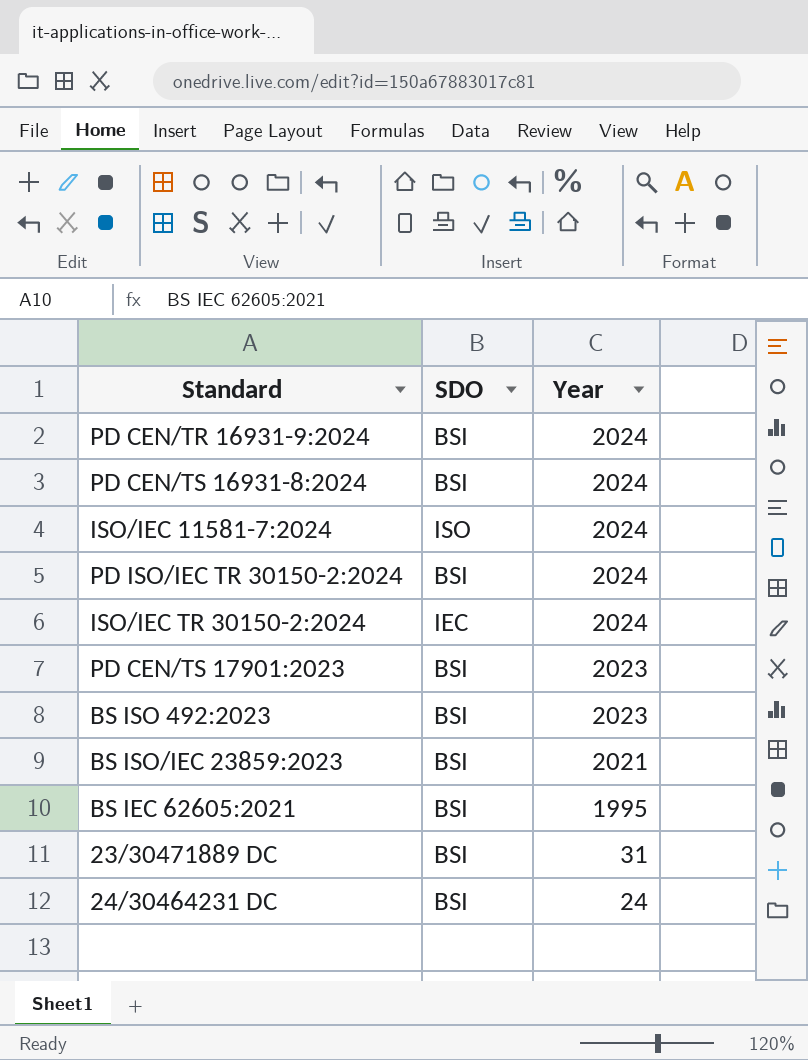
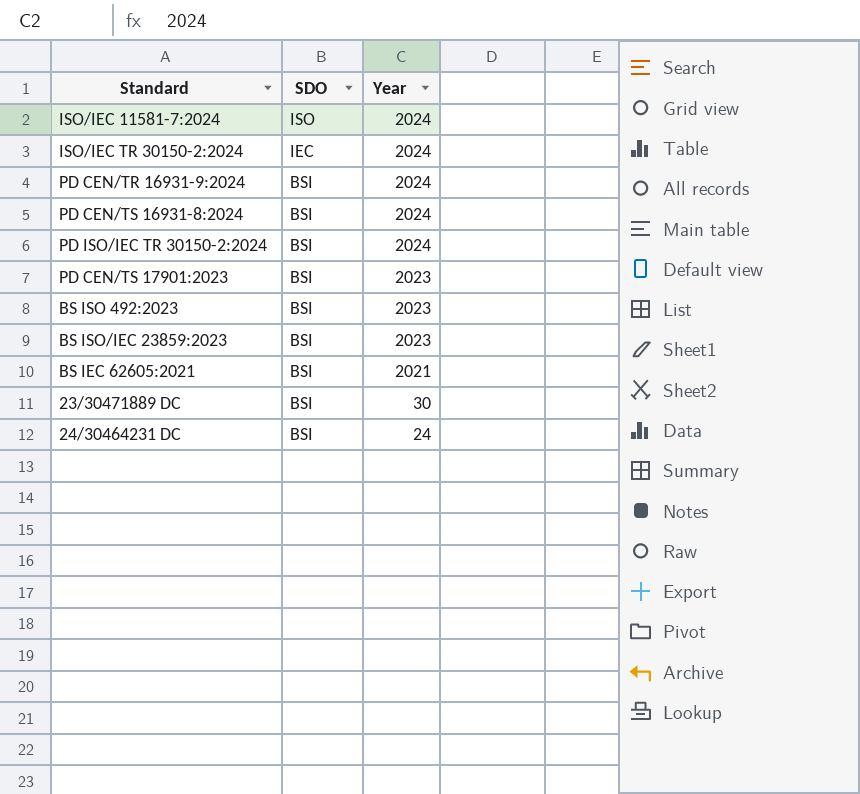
row order: Year descending -> SDO descending
BS ISO/IEC 23859:2023 | Year: 2021 -> 2023
BS IEC 62605:2021 | Year: 1995 -> 2021
23/30471889 DC | Year: 31 -> 30

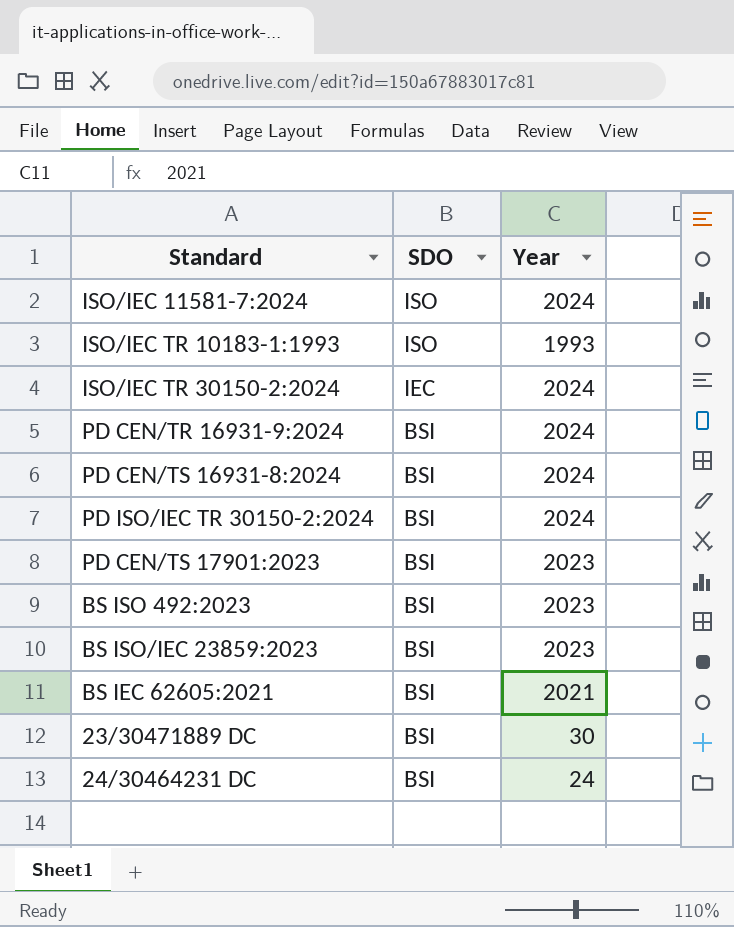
row ISO/IEC TR 10183-1:1993: none -> ISO | 1993

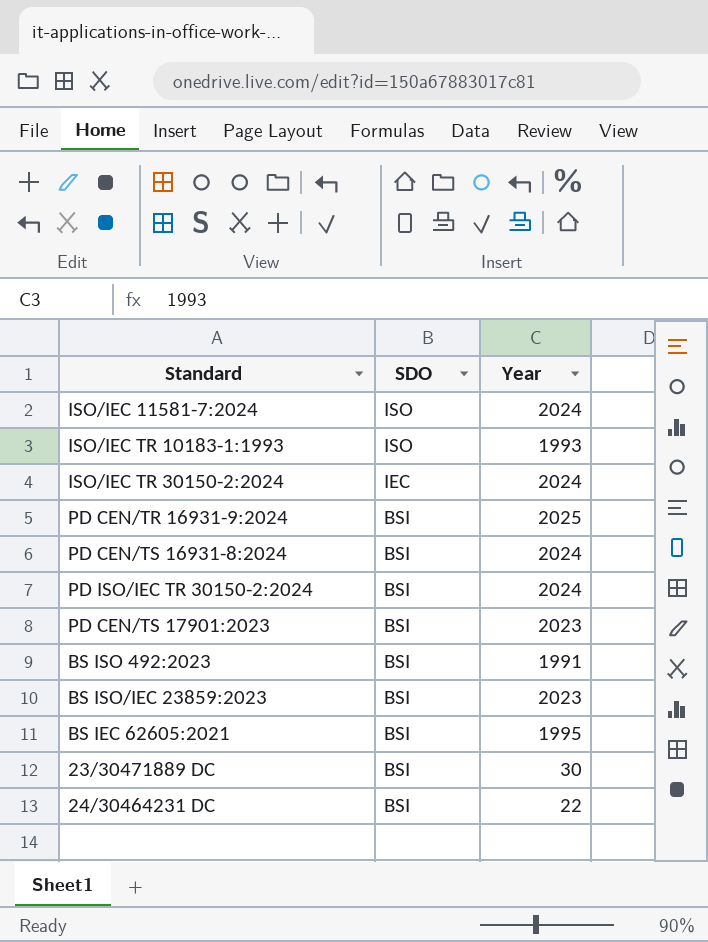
PD CEN/TR 16931-9:2024 | Year: 2024 -> 2025
BS ISO 492:2023 | Year: 2023 -> 1991
BS IEC 62605:2021 | Year: 2021 -> 1995
24/30464231 DC | Year: 24 -> 22

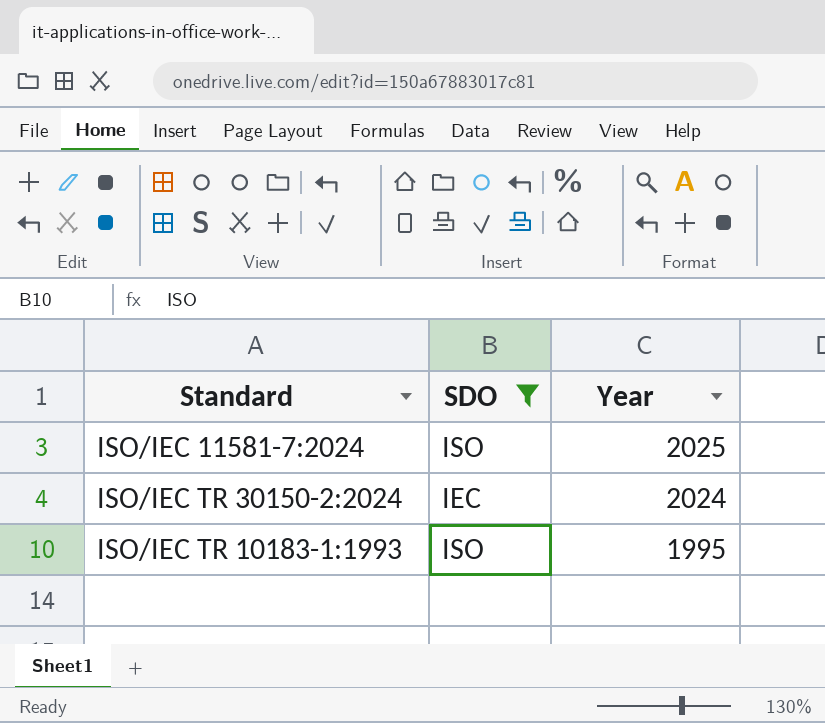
filter: none -> SDO != BSI
row order: SDO descending -> Year descending
ISO/IEC 11581-7:2024 | Year: 2024 -> 2025
ISO/IEC TR 10183-1:1993 | Year: 1993 -> 1995

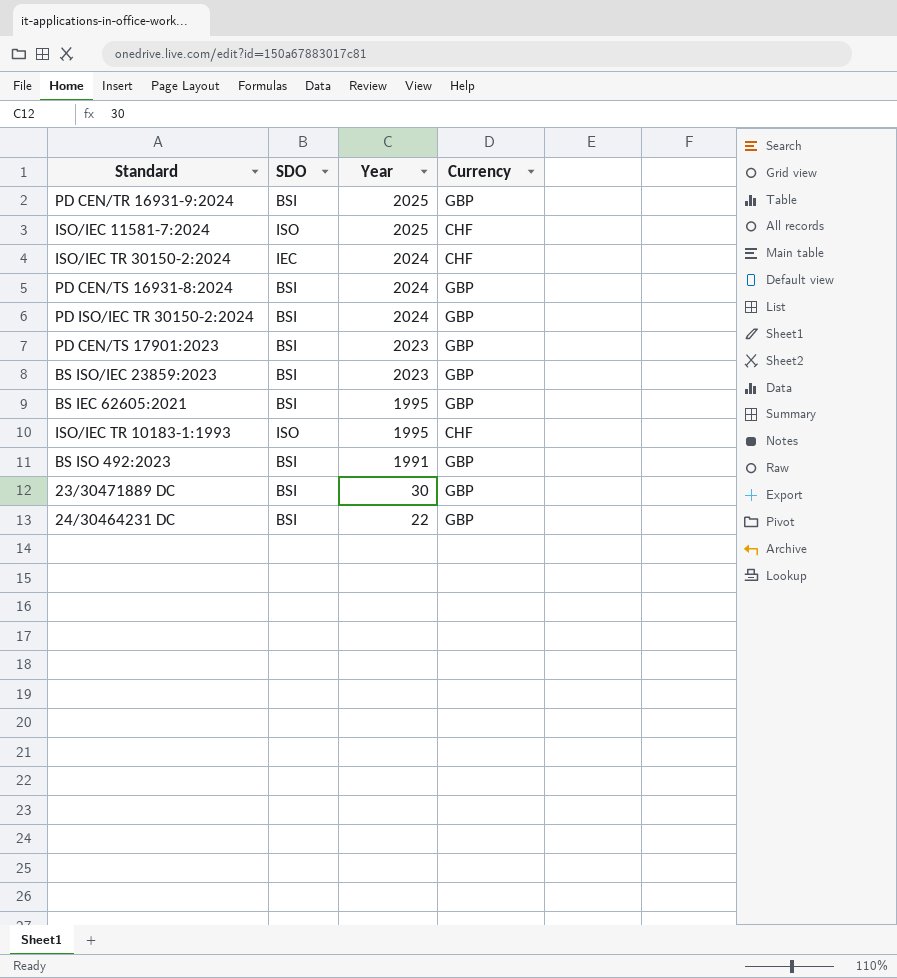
filter: SDO != BSI -> none
column Currency | position: none -> 4

